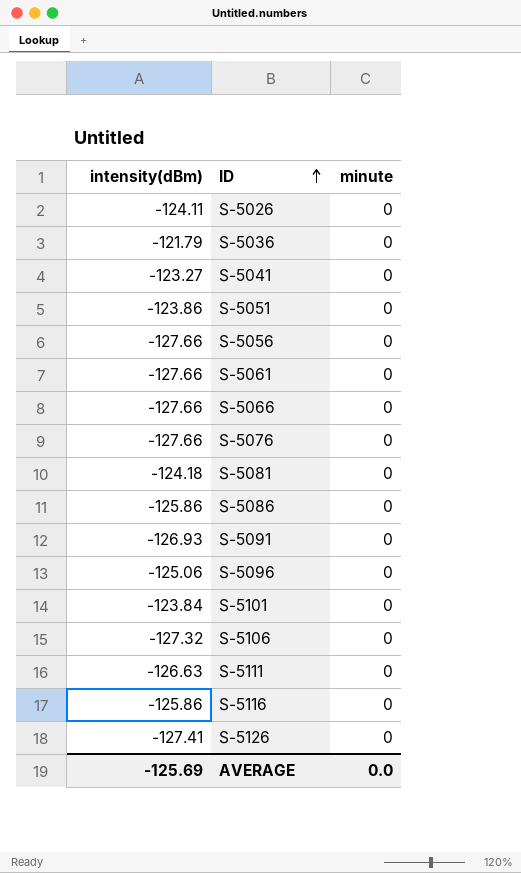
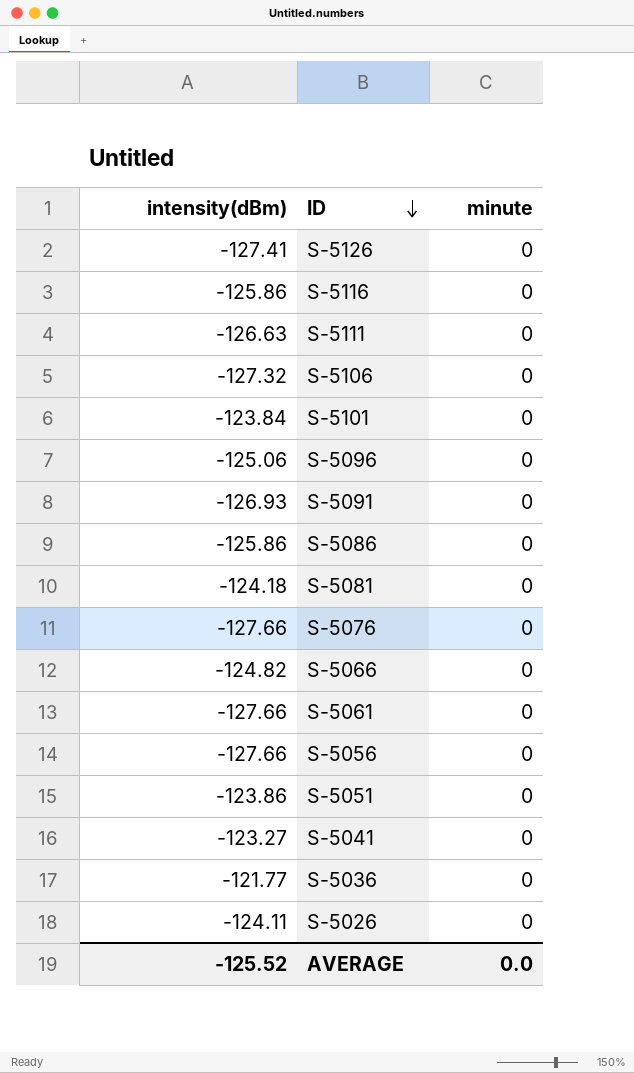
row order: ID ascending -> ID descending
S-5066 | intensity(dBm): -127.66 -> -124.82
S-5036 | intensity(dBm): -121.79 -> -121.77
AVERAGE | intensity(dBm): -125.69 -> -125.52

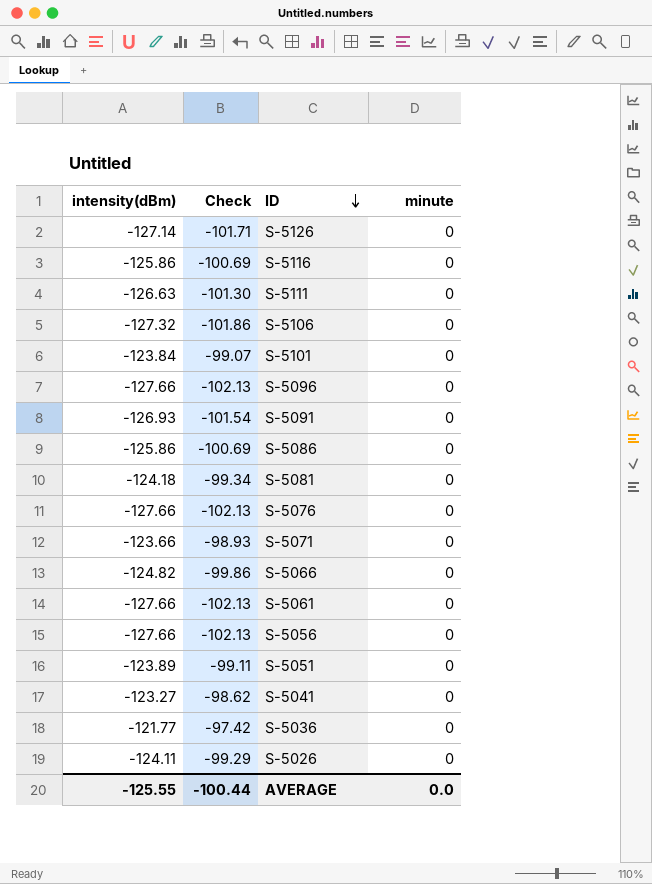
column Check | formula: none -> [intensity(dBm)] * 0.8
S-5126 | intensity(dBm): -127.41 -> -127.14
S-5096 | intensity(dBm): -125.06 -> -127.66
row S-5071: none -> -123.66 | -98.93 | 0
S-5051 | intensity(dBm): -123.86 -> -123.89
AVERAGE | intensity(dBm): -125.52 -> -125.55

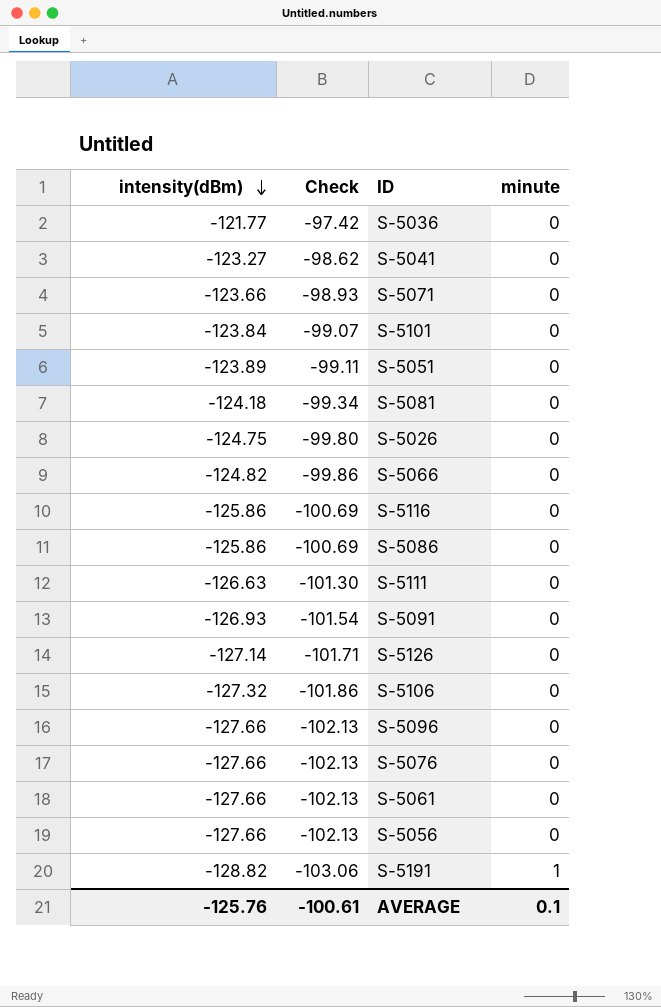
row order: ID descending -> intensity(dBm) descending
S-5026 | intensity(dBm): -124.11 -> -124.75
S-5026 | Check: -99.29 -> -99.80
row S-5191: none -> -128.82 | -103.06 | 1
AVERAGE | intensity(dBm): -125.55 -> -125.76
AVERAGE | Check: -100.44 -> -100.61
AVERAGE | minute: 0.0 -> 0.1

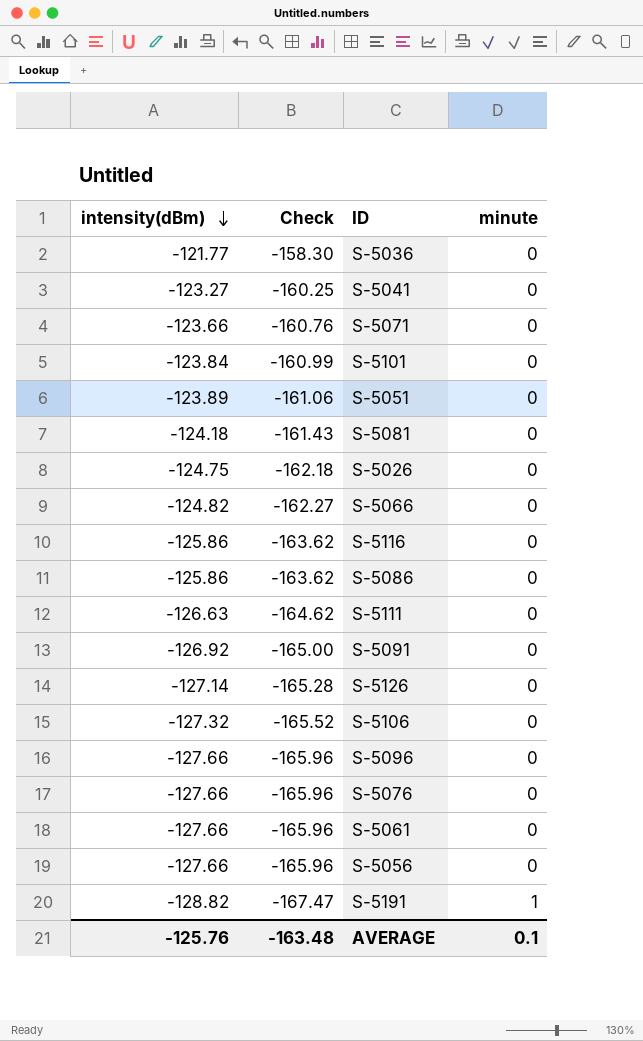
column Check | formula: [intensity(dBm)] * 0.8 -> [intensity(dBm)] * 1.3
S-5091 | intensity(dBm): -126.93 -> -126.92
AVERAGE | Check: -100.61 -> -163.48

